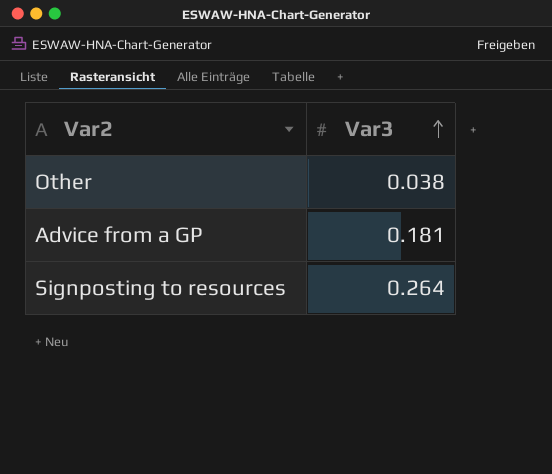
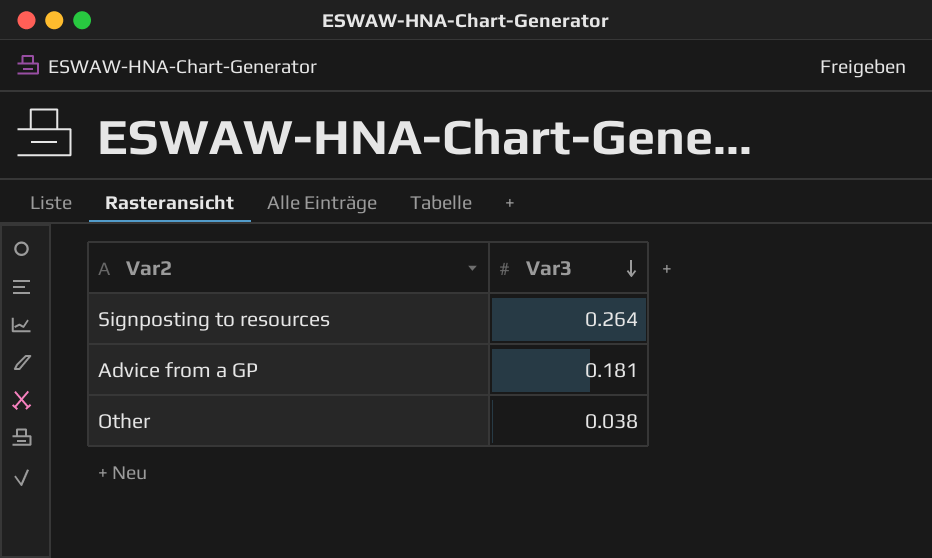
row order: Var3 ascending -> Var3 descending

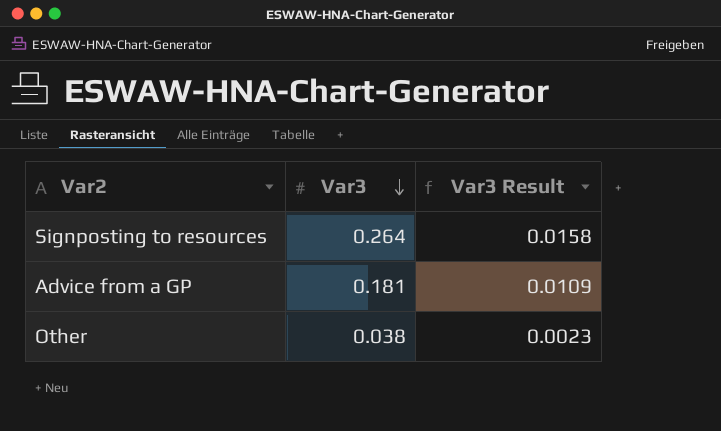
column Var3 Result | formula: none -> [Var3] * 0.06

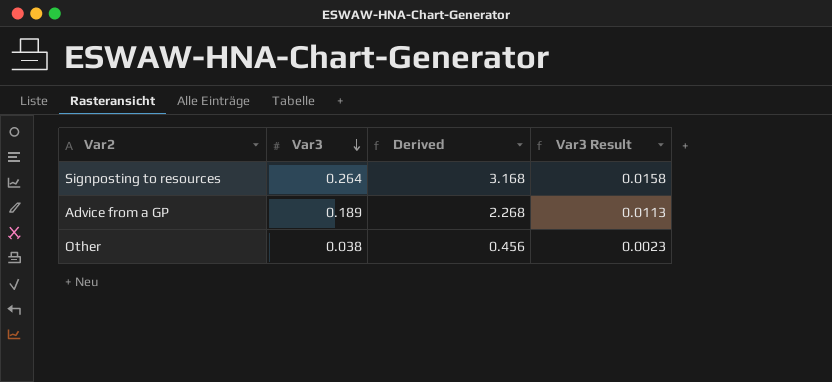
column Derived | formula: none -> [Var3] * 12
Advice from a GP | Var3: 0.181 -> 0.189
Advice from a GP | Var3 Result: 0.0109 -> 0.0113

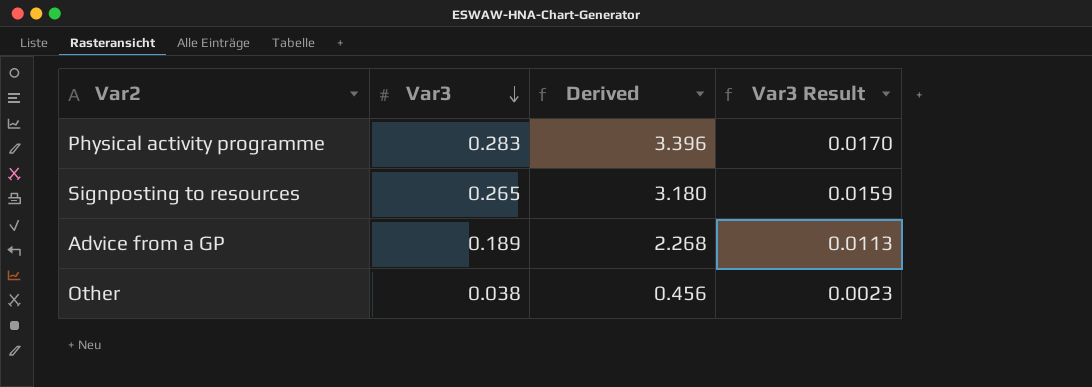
row Physical activity programme: none -> 0.283 | 3.396 | 0.0170
Signposting to resources | Var3: 0.264 -> 0.265
Signposting to resources | Derived: 3.168 -> 3.180
Signposting to resources | Var3 Result: 0.0158 -> 0.0159

